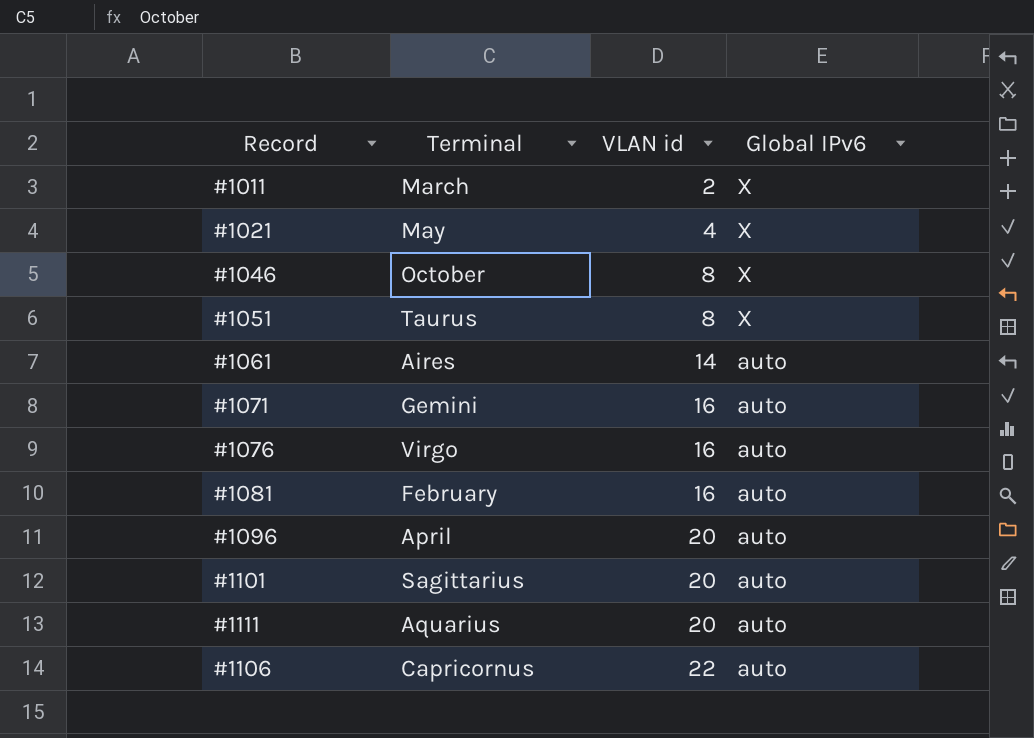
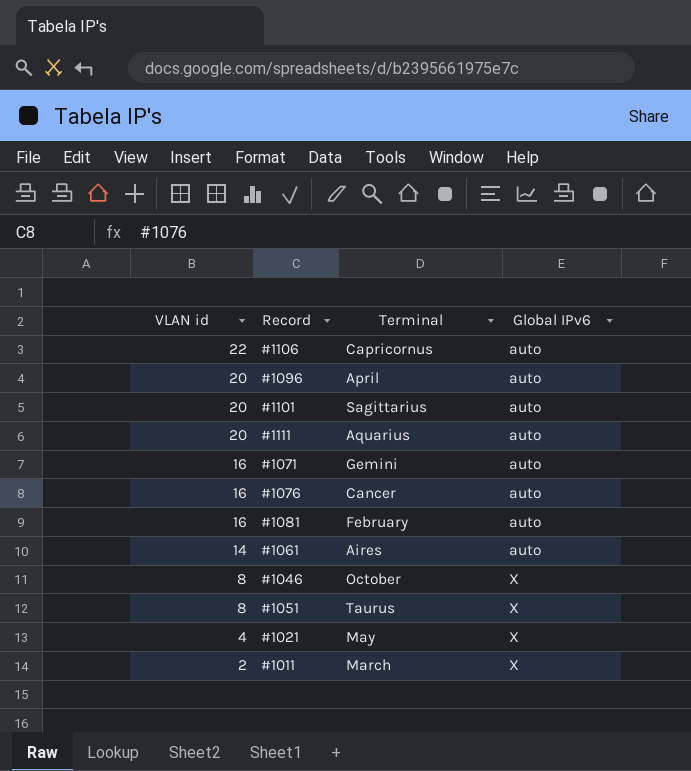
row order: VLAN id ascending -> VLAN id descending
column VLAN id | position: 3 -> 1
#1076 | Terminal: Virgo -> Cancer

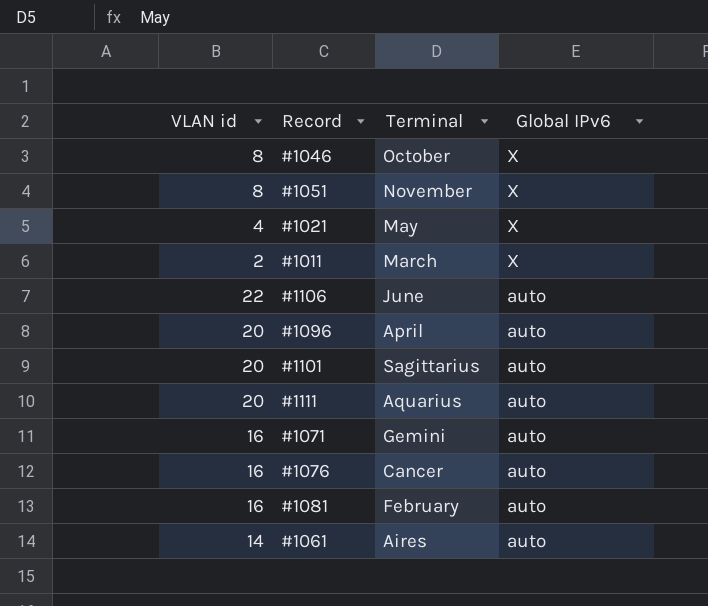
row order: VLAN id descending -> Global IPv6 descending
#1051 | Terminal: Taurus -> November
#1106 | Terminal: Capricornus -> June

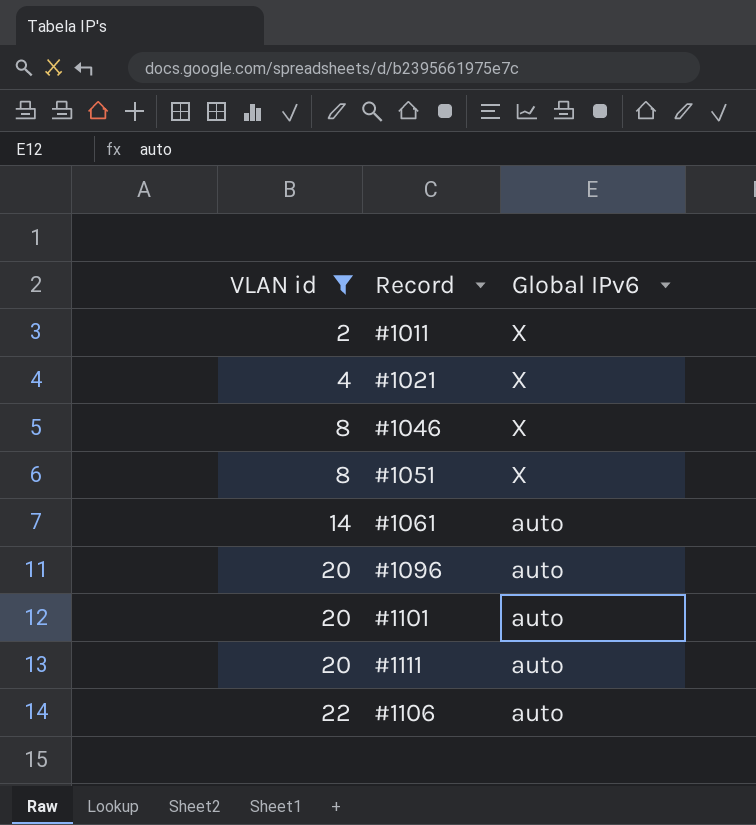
filter: none -> VLAN id != 16
row order: Global IPv6 descending -> VLAN id ascending
column Terminal | position: 3 -> none

